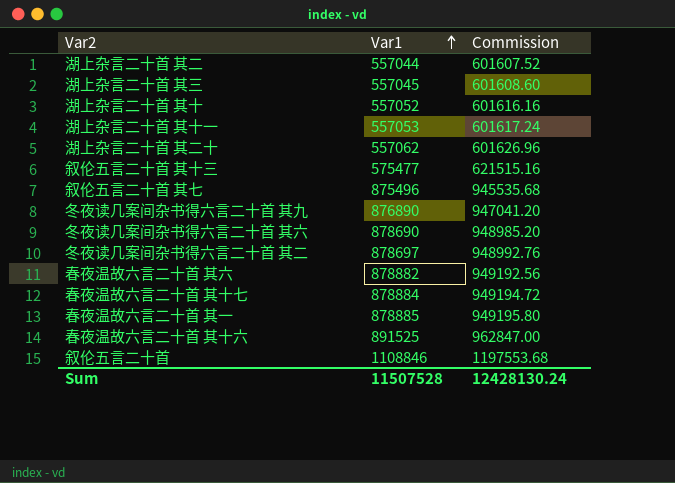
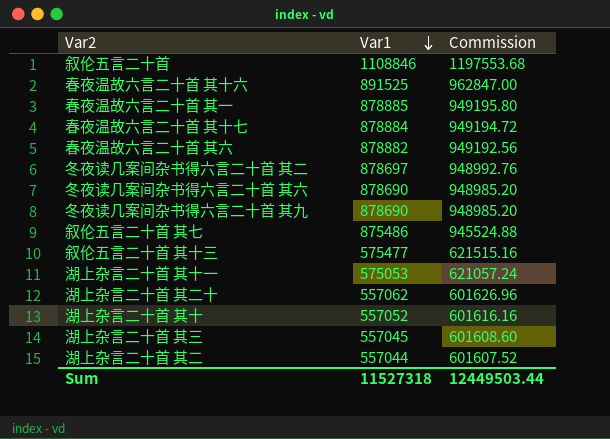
row order: Var1 ascending -> Var1 descending
冬夜读几案间杂书得六言二十首 其九 | Var1: 876890 -> 878690
冬夜读几案间杂书得六言二十首 其九 | Commission: 947041.20 -> 948985.20
叙伦五言二十首 其七 | Var1: 875496 -> 875486
叙伦五言二十首 其七 | Commission: 945535.68 -> 945524.88
湖上杂言二十首 其十一 | Var1: 557053 -> 575053
湖上杂言二十首 其十一 | Commission: 601617.24 -> 621057.24
Sum | Var1: 11507528 -> 11527318
Sum | Commission: 12428130.24 -> 12449503.44

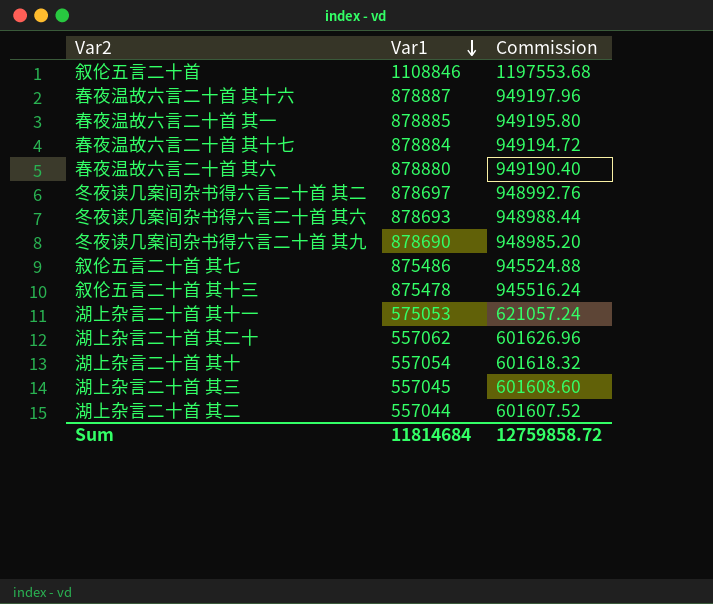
春夜温故六言二十首 其十六 | Var1: 891525 -> 878887
春夜温故六言二十首 其十六 | Commission: 962847.00 -> 949197.96
春夜温故六言二十首 其六 | Var1: 878882 -> 878880
春夜温故六言二十首 其六 | Commission: 949192.56 -> 949190.40
冬夜读几案间杂书得六言二十首 其六 | Var1: 878690 -> 878693
冬夜读几案间杂书得六言二十首 其六 | Commission: 948985.20 -> 948988.44
叙伦五言二十首 其十三 | Var1: 575477 -> 875478
叙伦五言二十首 其十三 | Commission: 621515.16 -> 945516.24
湖上杂言二十首 其十 | Var1: 557052 -> 557054
湖上杂言二十首 其十 | Commission: 601616.16 -> 601618.32
Sum | Var1: 11527318 -> 11814684
Sum | Commission: 12449503.44 -> 12759858.72

